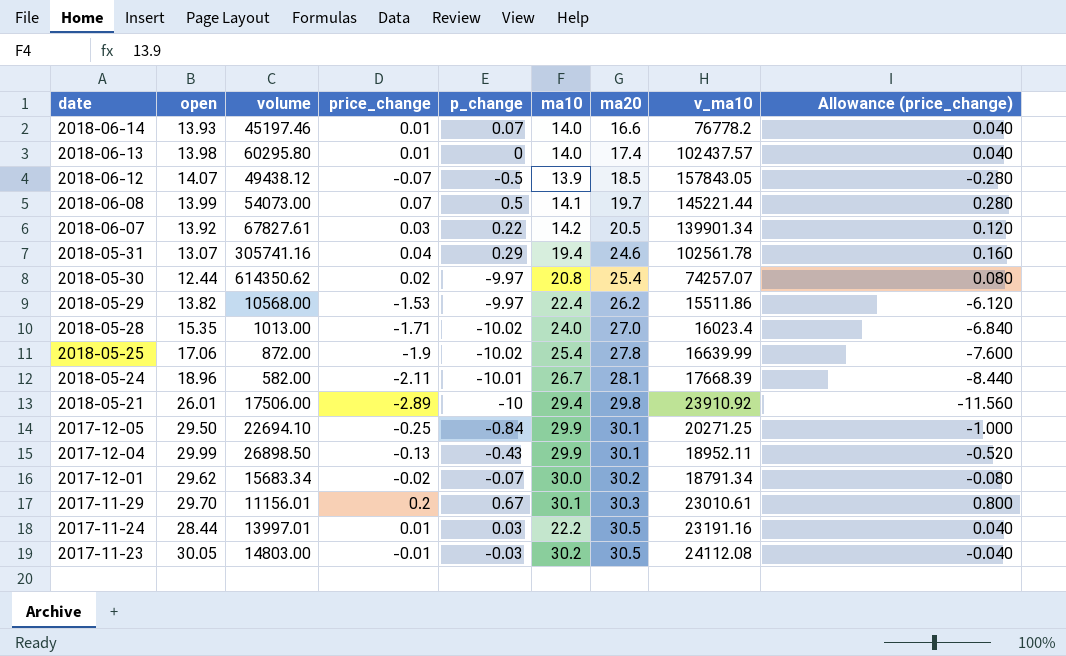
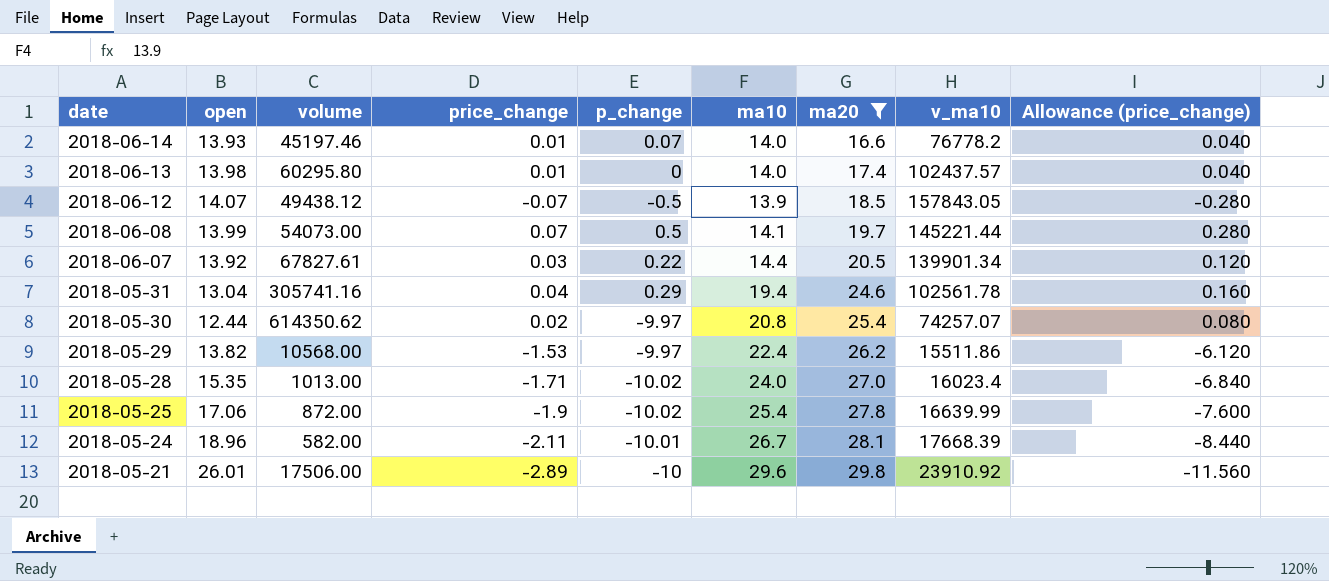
filter: none -> ma20 <= 29.8
2018-06-07 | ma10: 14.2 -> 14.4
2018-05-31 | open: 13.07 -> 13.04
2018-05-21 | ma10: 29.4 -> 29.6

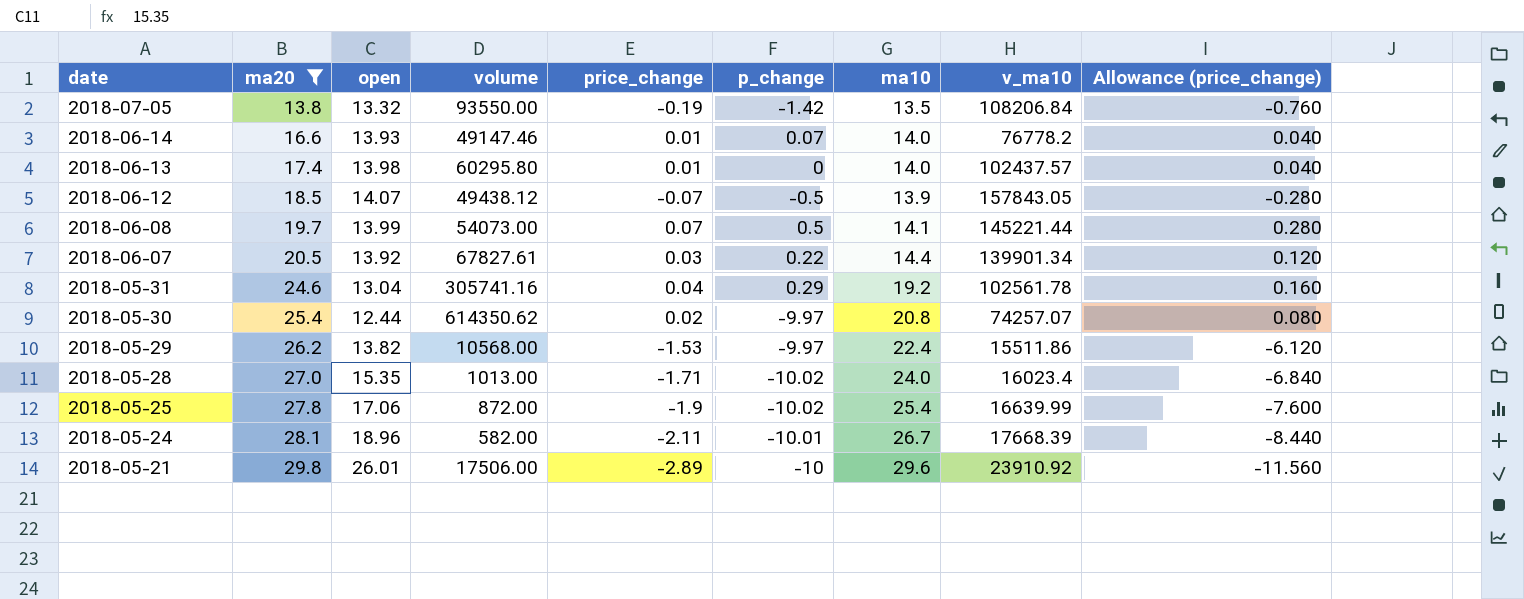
column ma20 | position: 7 -> 2
row 2018-07-05: none -> 13.8 | 13.32 | 93550.00 | -0.19 | -1.42 | 13.5 | 108206.84 | -0.760
2018-06-14 | volume: 45197.46 -> 49147.46
2018-05-31 | ma10: 19.4 -> 19.2

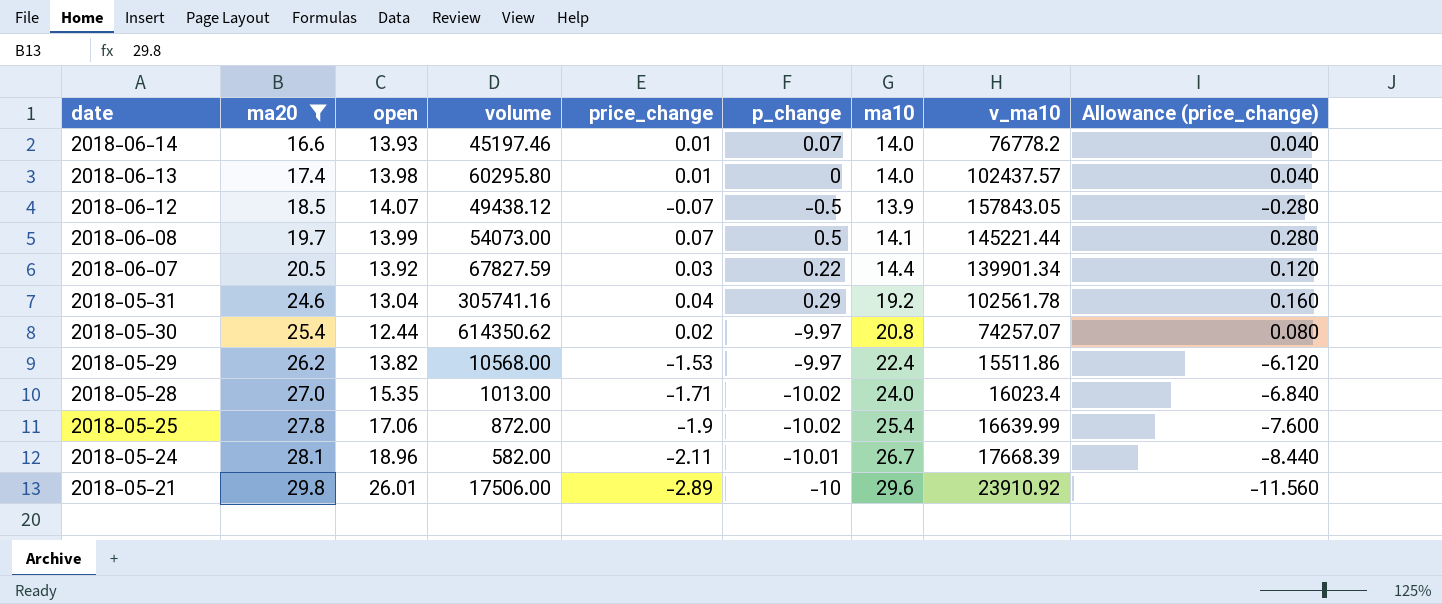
row 2018-07-05: 13.8 | 13.32 | 93550.00 | -0.19 | -1.42 | 13.5 | 108206.84 | -0.760 -> none
2018-06-14 | volume: 49147.46 -> 45197.46
2018-06-07 | volume: 67827.61 -> 67827.59

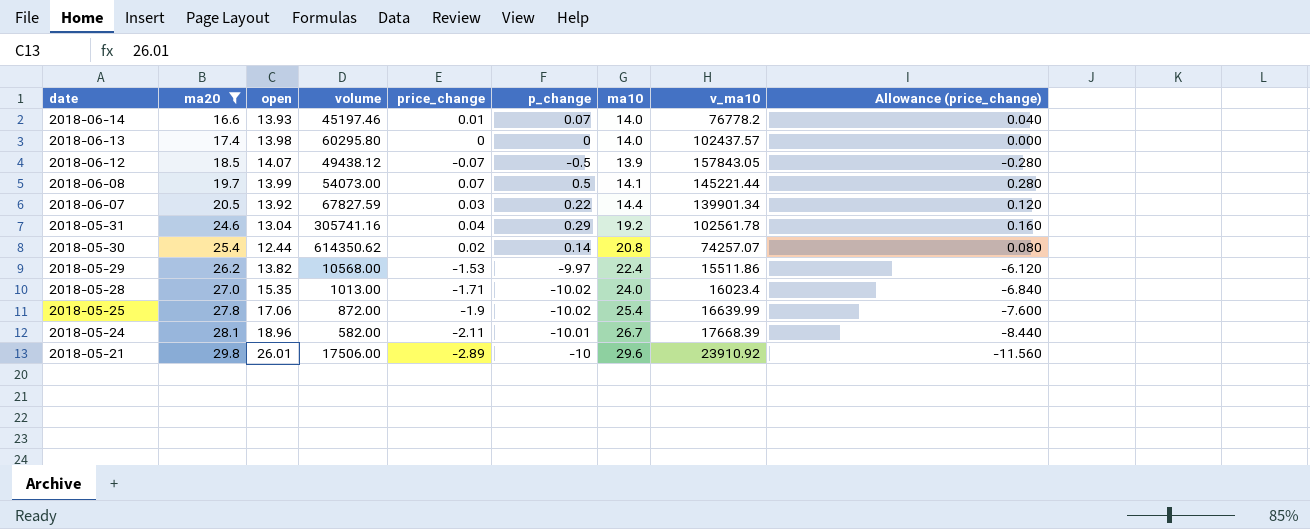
2018-06-13 | price_change: 0.01 -> 0
2018-06-13 | Allowance (price_change): 0.040 -> 0.000
2018-05-30 | p_change: -9.97 -> 0.14

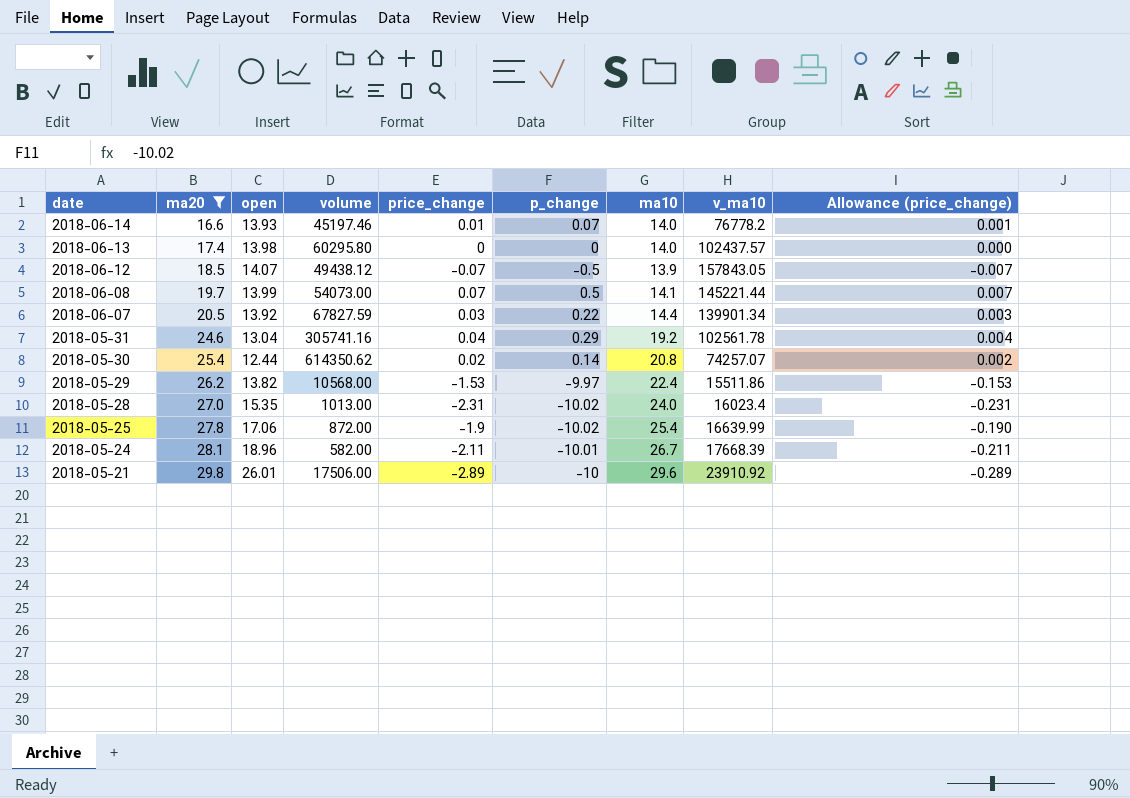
column Allowance (price_change) | formula: [price_change] * 4 -> [price_change] * 0.1
2018-05-28 | price_change: -1.71 -> -2.31

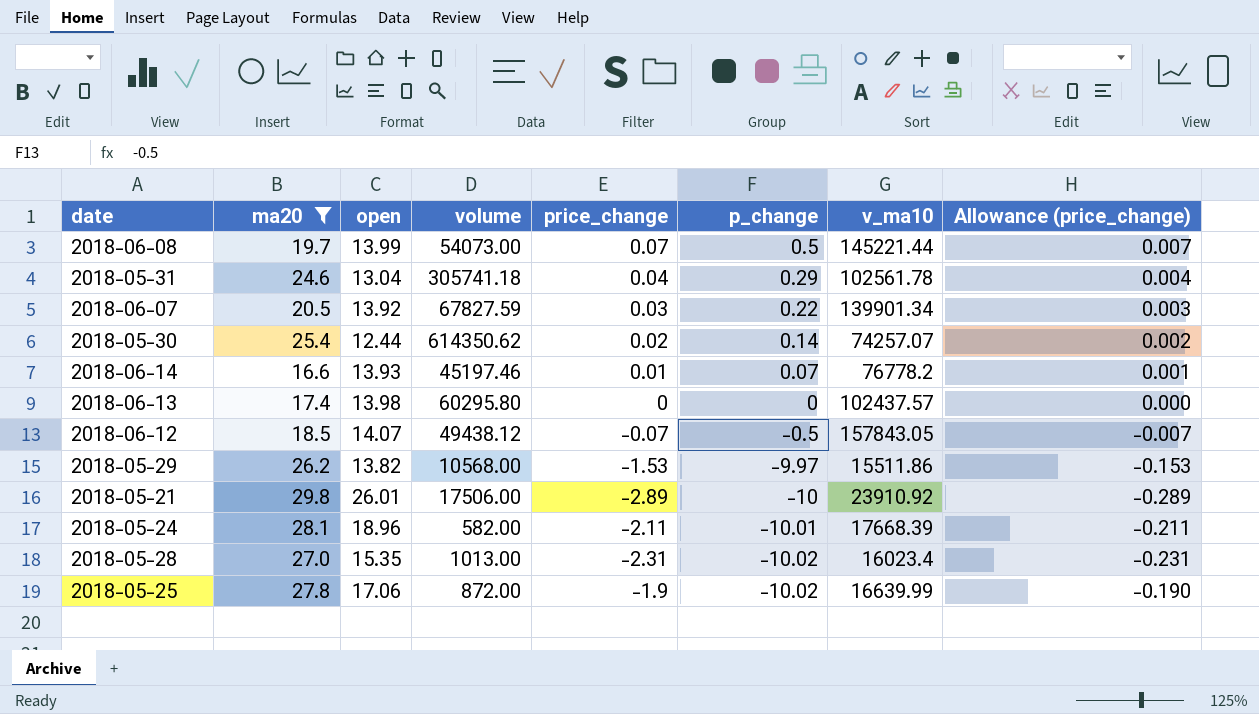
row order: date descending -> p_change descending
column ma10 | position: 7 -> none
2018-05-31 | volume: 305741.16 -> 305741.18

